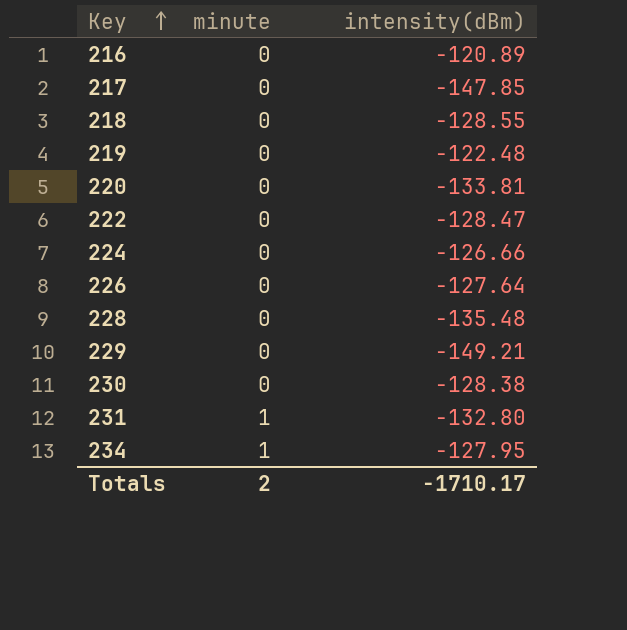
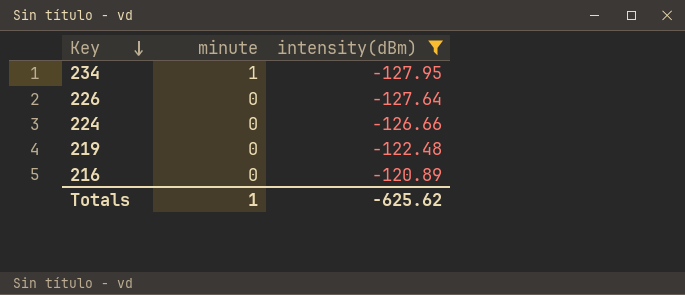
filter: none -> intensity(dBm) >= -127.95
row order: Key ascending -> Key descending
Totals | minute: 2 -> 1
Totals | intensity(dBm): -1710.17 -> -625.62

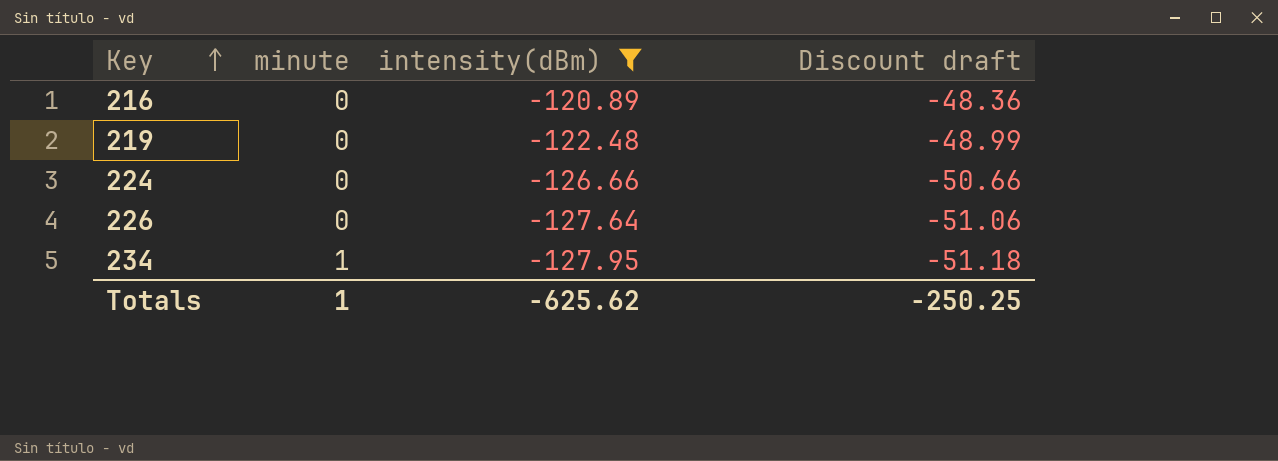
row order: Key descending -> Key ascending
column Discount draft | formula: none -> [intensity(dBm)] * 0.4

